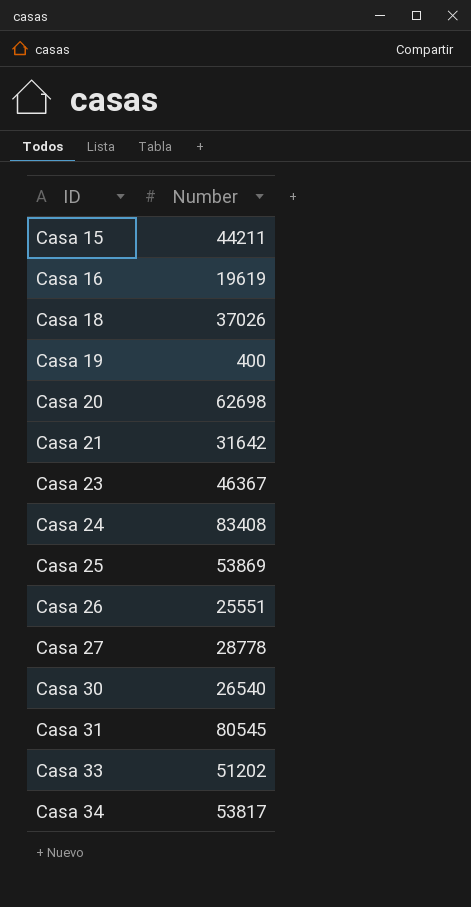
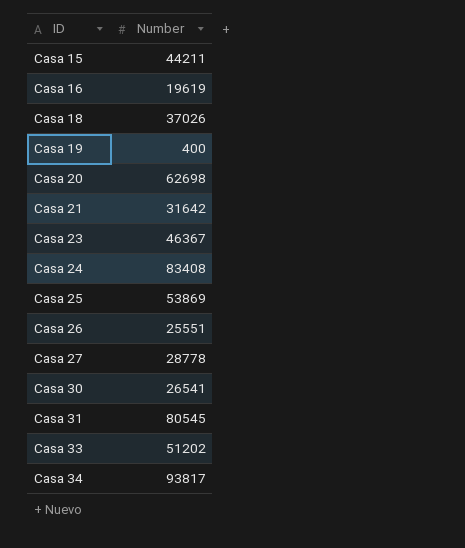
Casa 30 | Number: 26540 -> 26541
Casa 34 | Number: 53817 -> 93817

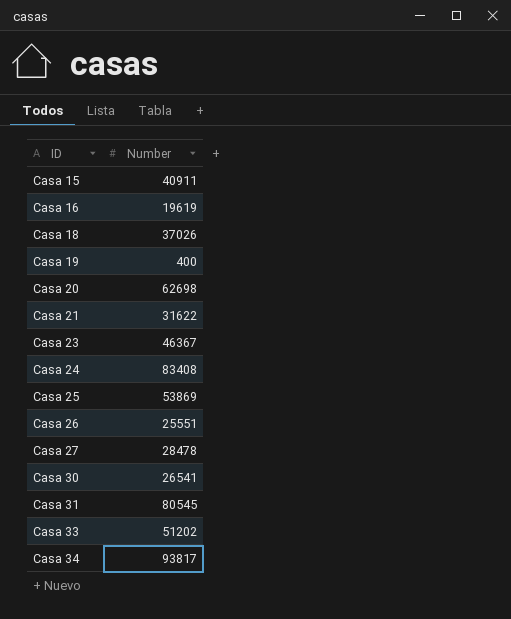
Casa 15 | Number: 44211 -> 40911
Casa 21 | Number: 31642 -> 31622
Casa 27 | Number: 28778 -> 28478

